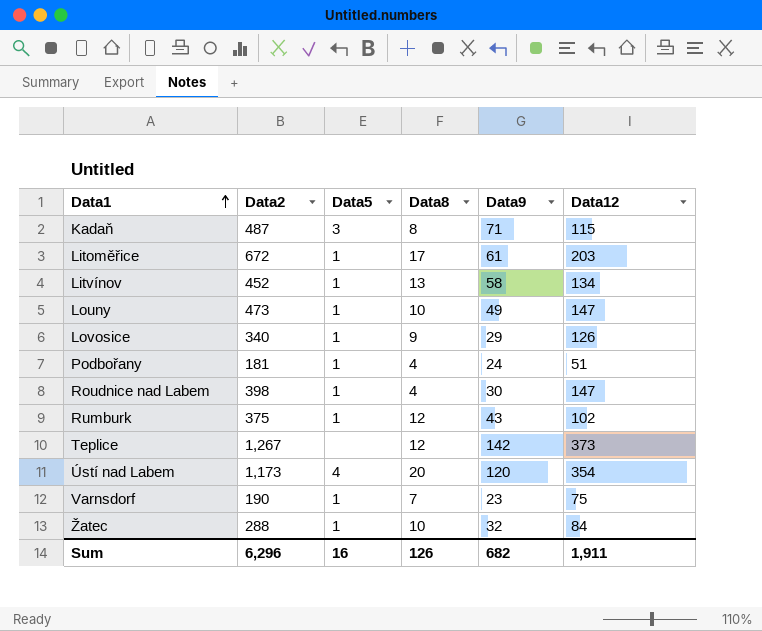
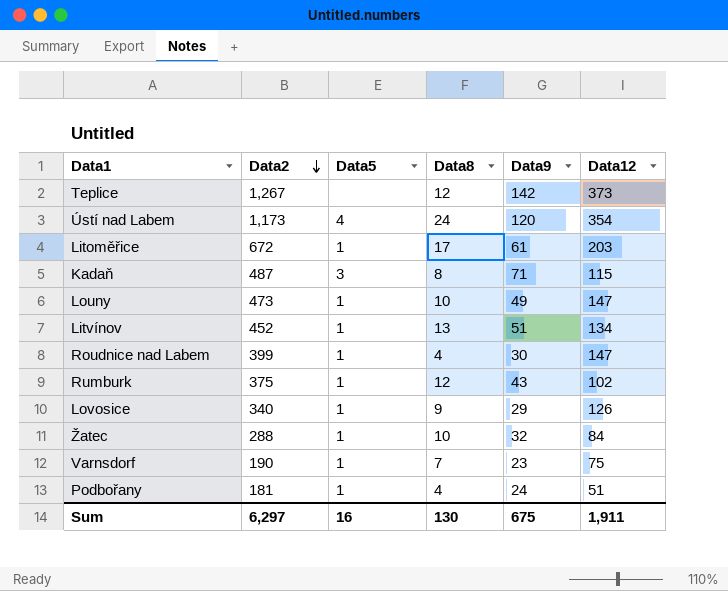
row order: Data1 ascending -> Data2 descending
Ústí nad Labem | Data8: 20 -> 24
Litvínov | Data9: 58 -> 51
Roudnice nad Labem | Data2: 398 -> 399
Sum | Data2: 6,296 -> 6,297
Sum | Data8: 126 -> 130
Sum | Data9: 682 -> 675

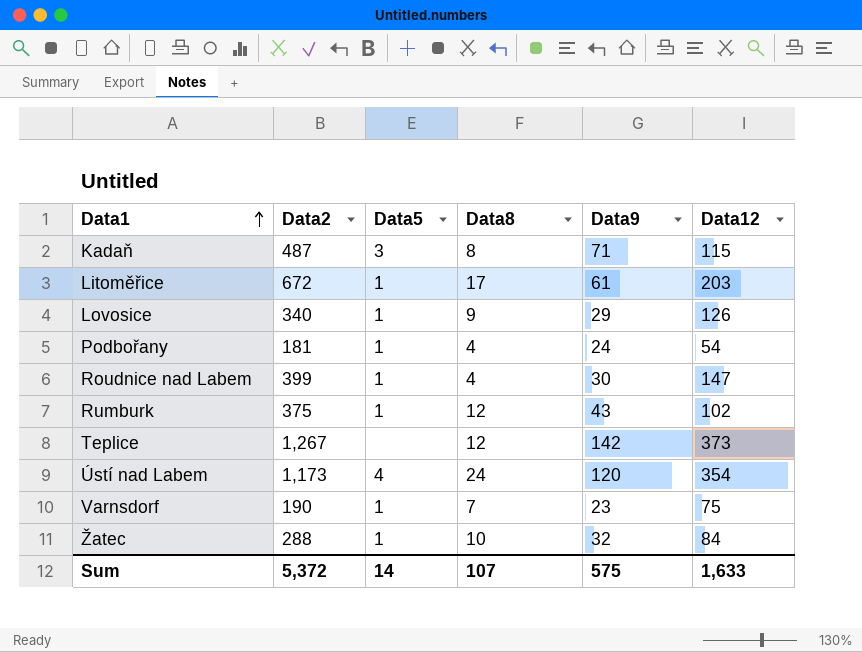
row order: Data2 descending -> Data1 ascending
row Louny: 473 | 1 | 10 | 49 | 147 -> none
row Litvínov: 452 | 1 | 13 | 51 | 134 -> none
Podbořany | Data12: 51 -> 54
Sum | Data2: 6,297 -> 5,372
Sum | Data5: 16 -> 14
Sum | Data8: 130 -> 107
Sum | Data9: 675 -> 575
Sum | Data12: 1,911 -> 1,633

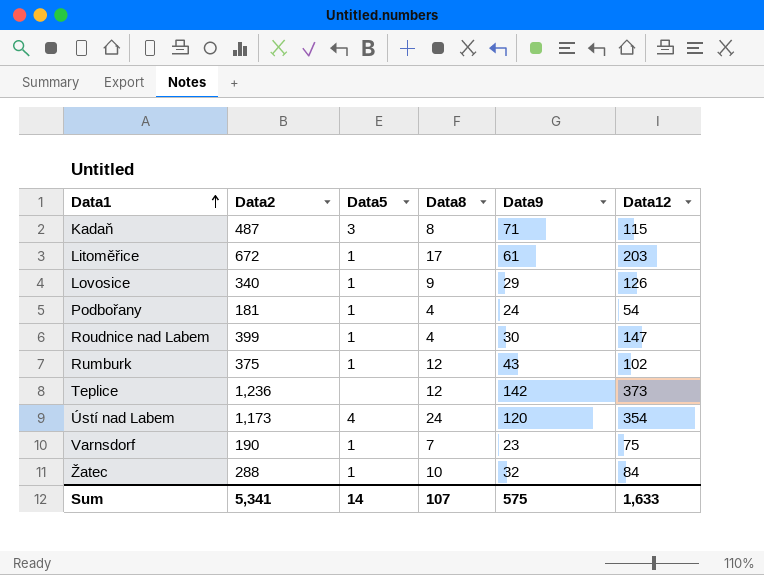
Teplice | Data2: 1,267 -> 1,236
Sum | Data2: 5,372 -> 5,341

